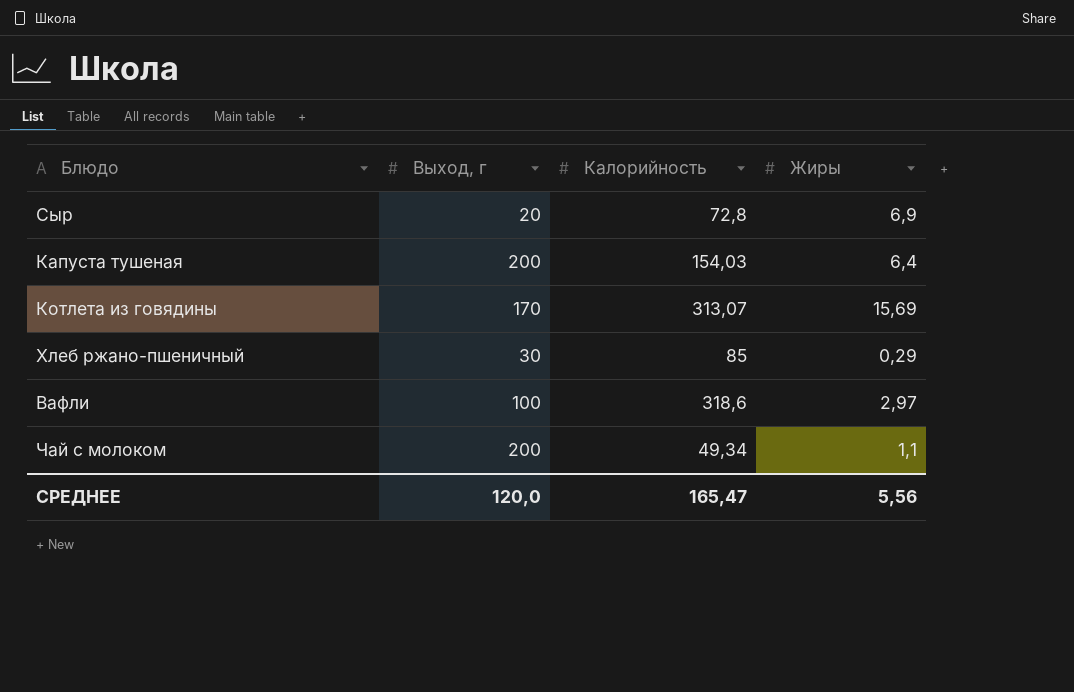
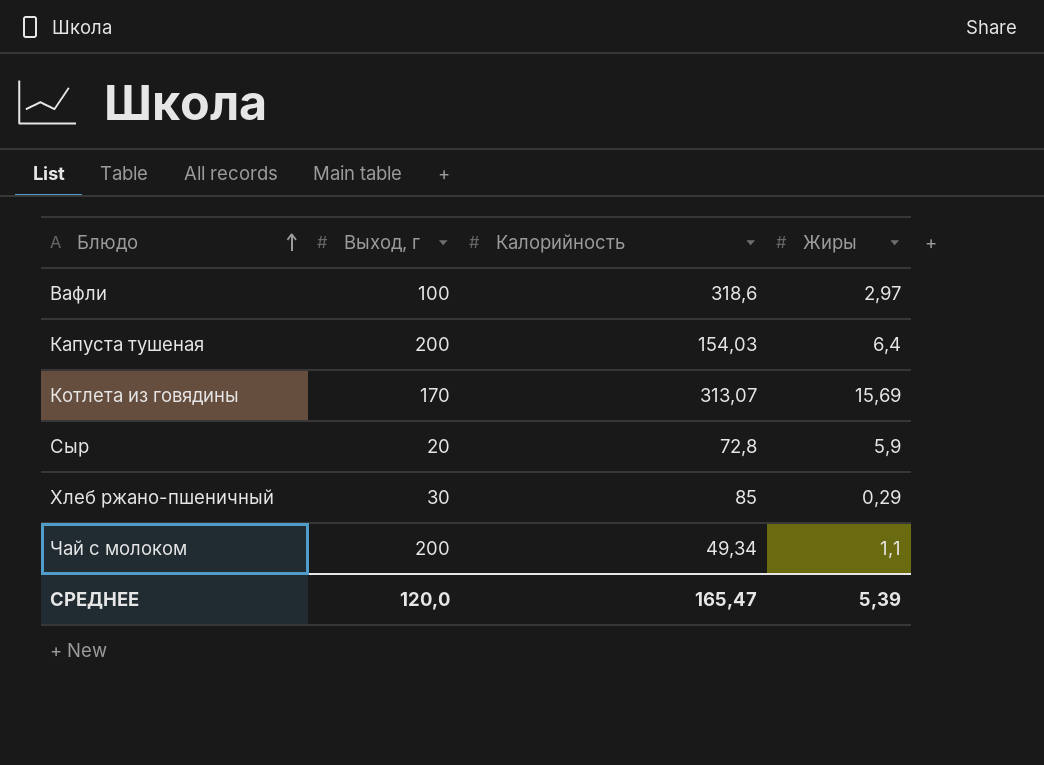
row order: none -> Блюдо ascending
Сыр | Жиры: 6,9 -> 5,9
СРЕДНЕЕ | Жиры: 5,56 -> 5,39

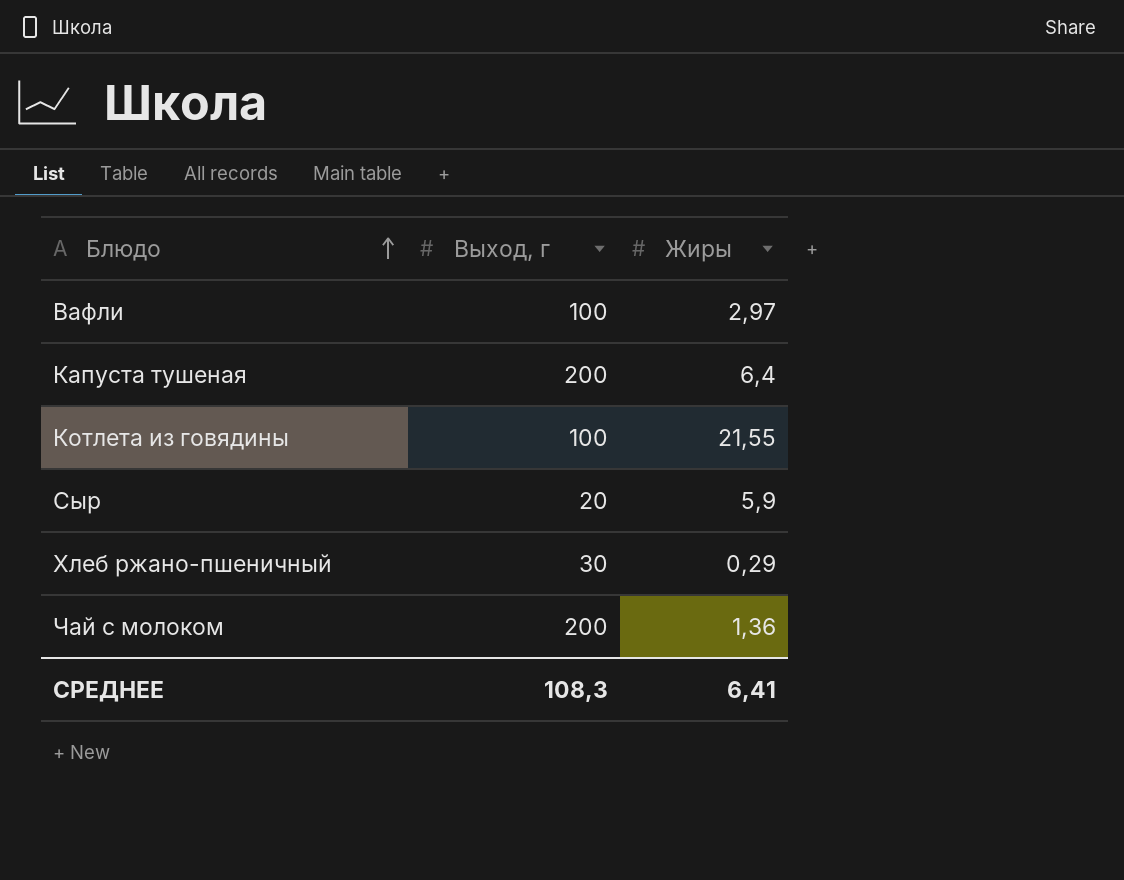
column Калорийность | position: 3 -> none
Котлета из говядины | Выход, г: 170 -> 100
Котлета из говядины | Жиры: 15,69 -> 21,55
Чай с молоком | Жиры: 1,1 -> 1,36
СРЕДНЕЕ | Выход, г: 120,0 -> 108,3
СРЕДНЕЕ | Жиры: 5,39 -> 6,41

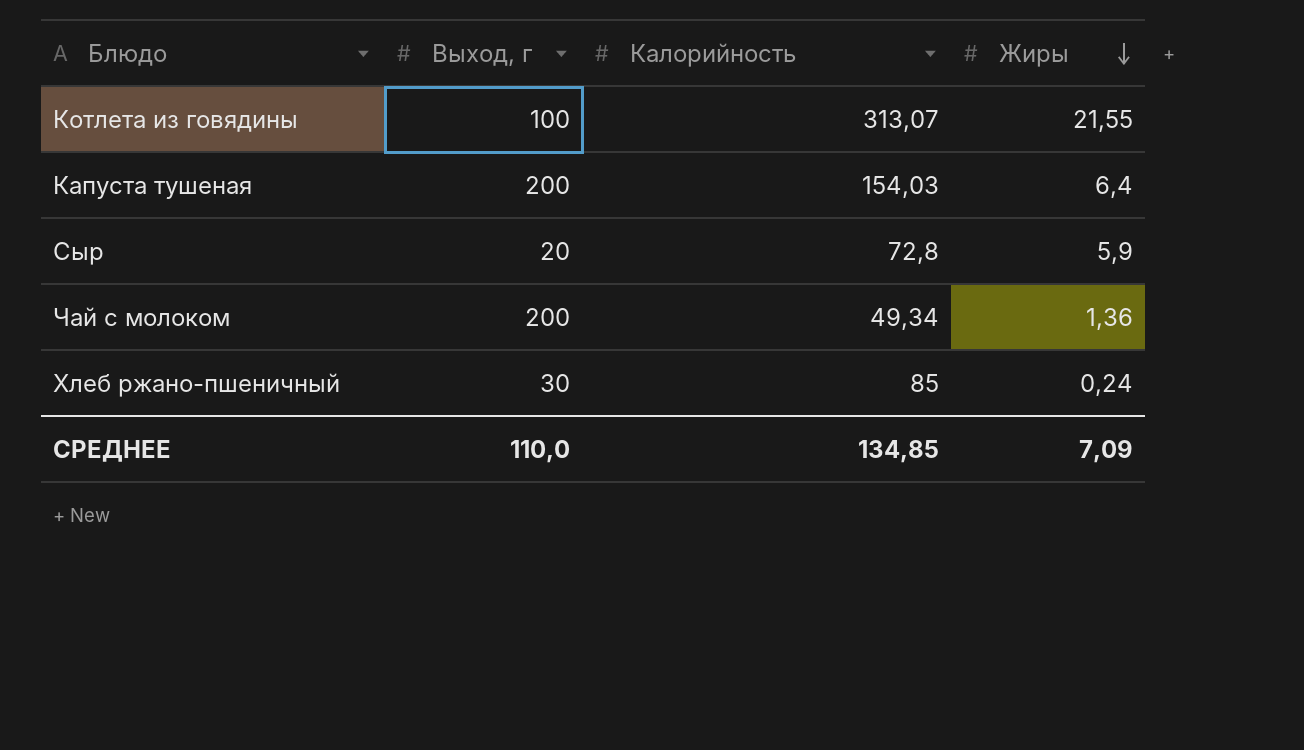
row order: Блюдо ascending -> Жиры descending
column Калорийность | position: none -> 3
row Вафли: 100 | 2,97 -> none
Хлеб ржано-пшеничный | Жиры: 0,29 -> 0,24
СРЕДНЕЕ | Выход, г: 108,3 -> 110,0
СРЕДНЕЕ | Жиры: 6,41 -> 7,09

